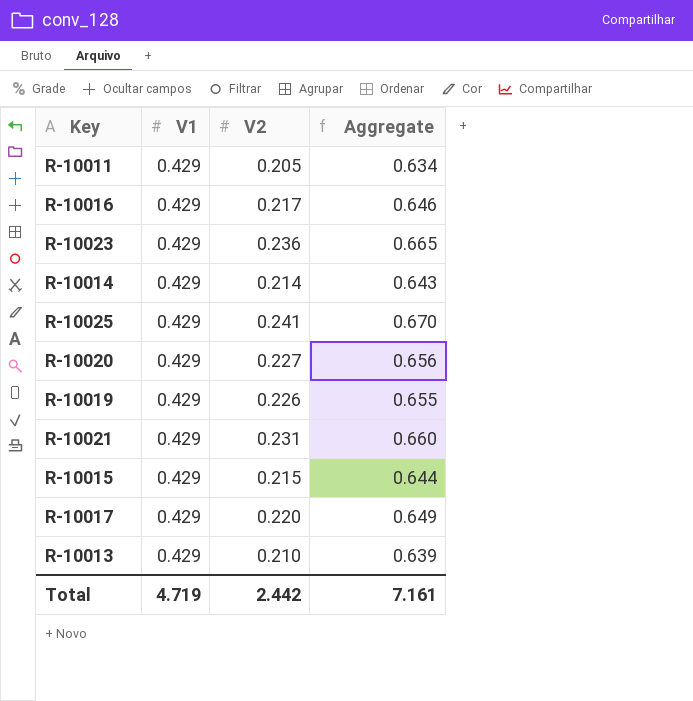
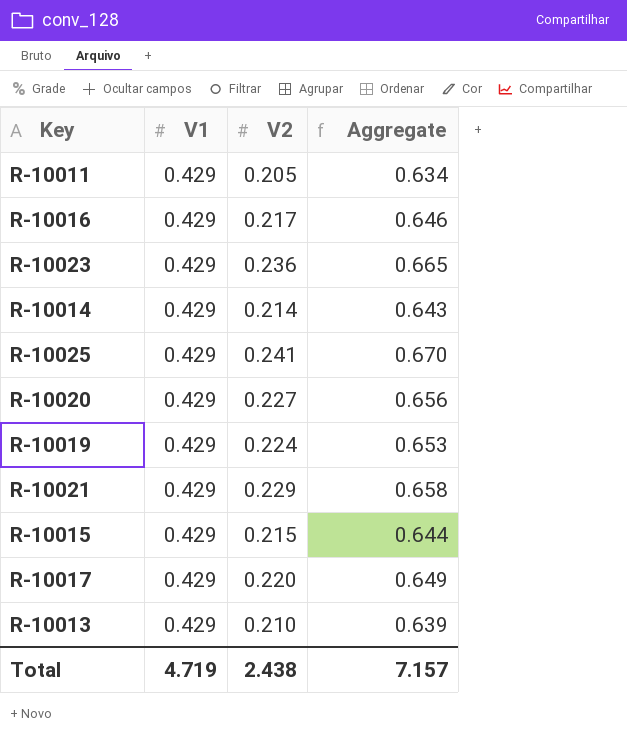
R-10019 | V2: 0.226 -> 0.224
R-10019 | Aggregate: 0.655 -> 0.653
R-10021 | V2: 0.231 -> 0.229
R-10021 | Aggregate: 0.660 -> 0.658
Total | V2: 2.442 -> 2.438
Total | Aggregate: 7.161 -> 7.157

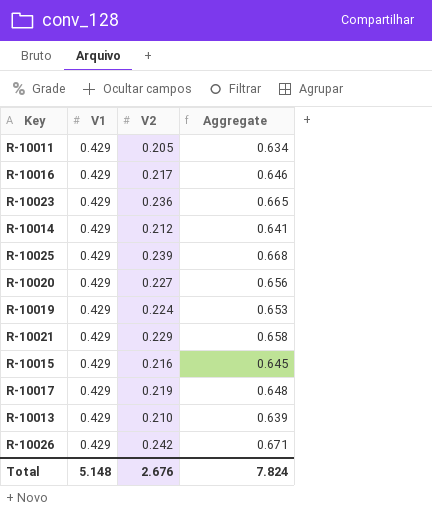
R-10014 | V2: 0.214 -> 0.212
R-10014 | Aggregate: 0.643 -> 0.641
R-10025 | V2: 0.241 -> 0.239
R-10025 | Aggregate: 0.670 -> 0.668
R-10015 | V2: 0.215 -> 0.216
R-10015 | Aggregate: 0.644 -> 0.645
R-10017 | V2: 0.220 -> 0.219
R-10017 | Aggregate: 0.649 -> 0.648
row R-10026: none -> 0.429 | 0.242 | 0.671
Total | V1: 4.719 -> 5.148
Total | V2: 2.438 -> 2.676
Total | Aggregate: 7.157 -> 7.824

